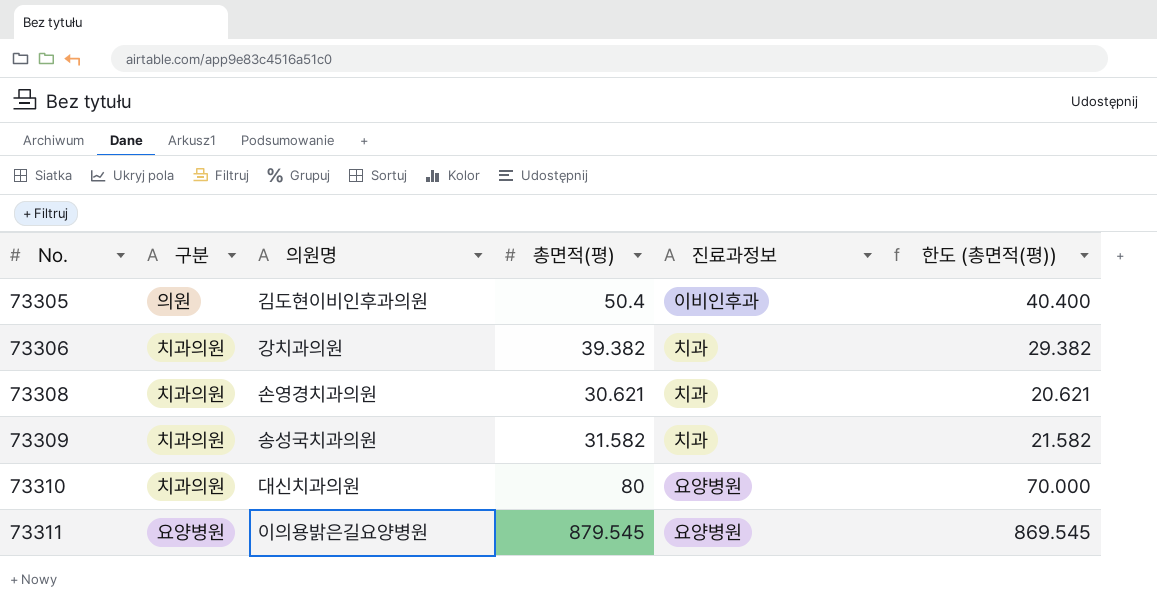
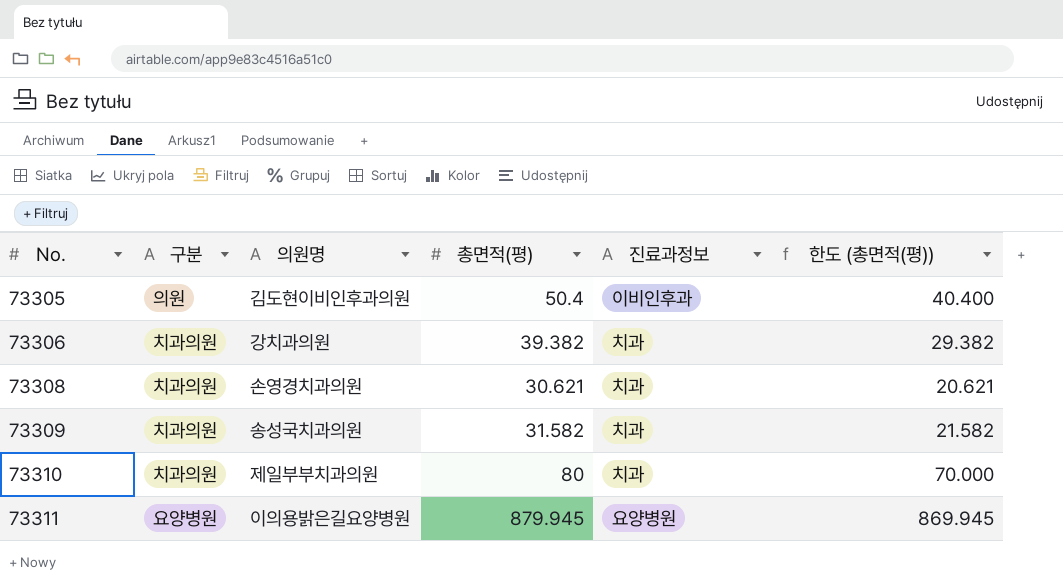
73310 | 의원명: 대신치과의원 -> 제일부부치과의원
73310 | 진료과정보: 요양병원 -> 치과
73311 | 총면적(평): 879.545 -> 879.945
73311 | 한도 (총면적(평)): 869.545 -> 869.945

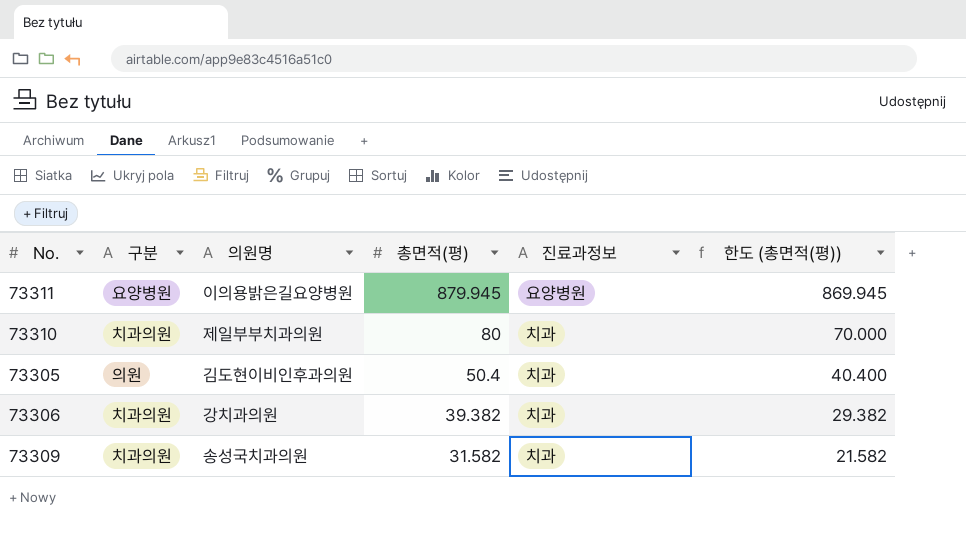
row order: No. ascending -> 총면적(평) descending
row 73308: 치과의원 | 손영경치과의원 | 30.621 | 치과 | 20.621 -> none
73305 | 진료과정보: 이비인후과 -> 치과

